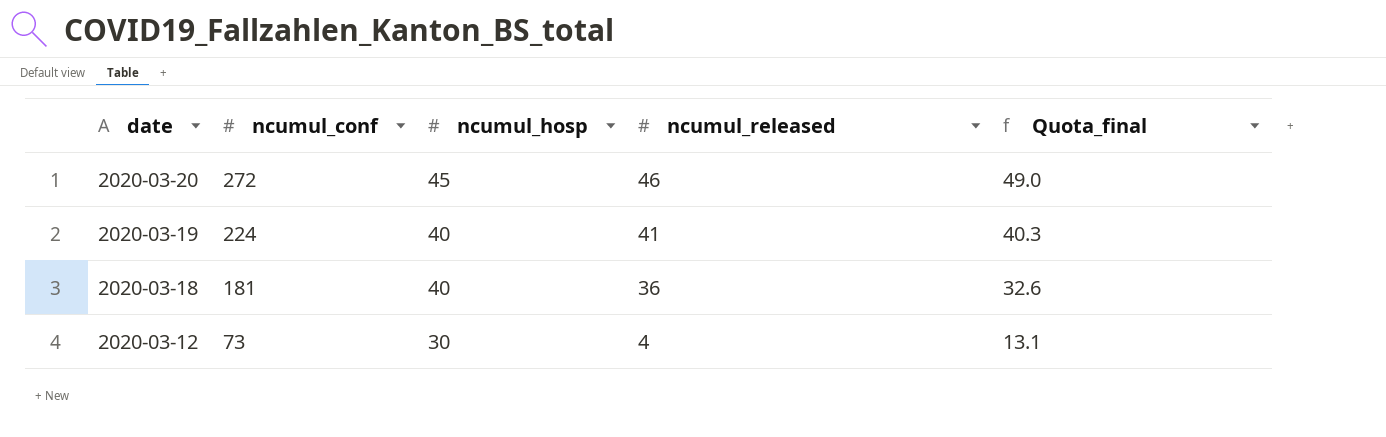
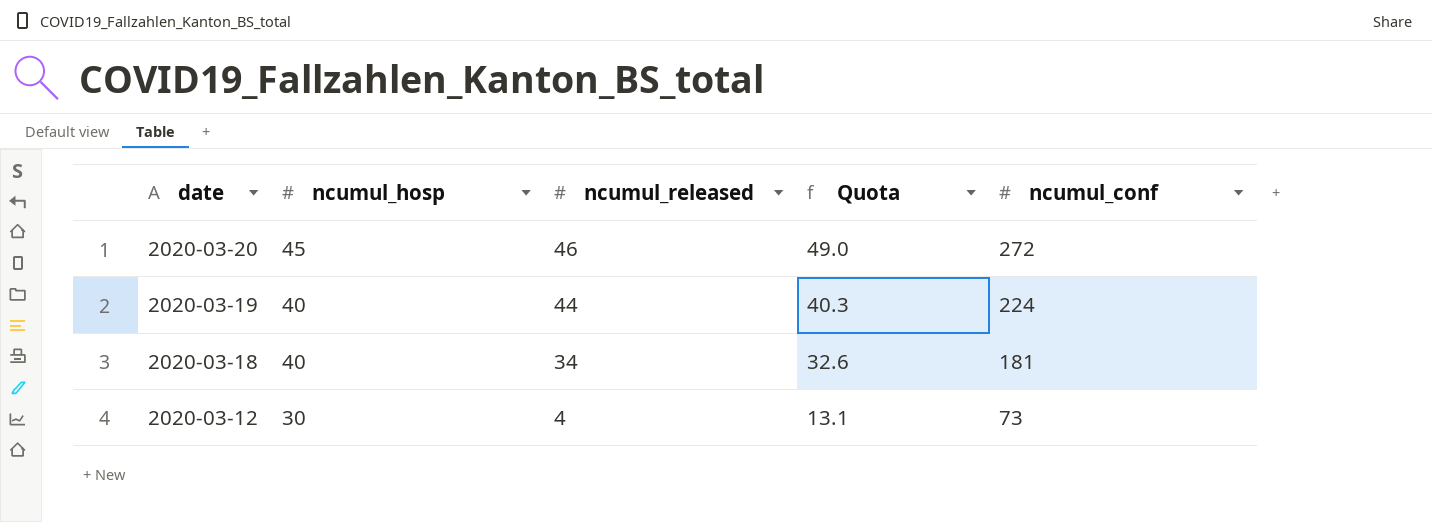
column name: Quota_final -> Quota
column ncumul_conf | position: 2 -> 5
2020-03-19 | ncumul_released: 41 -> 44
2020-03-18 | ncumul_released: 36 -> 34

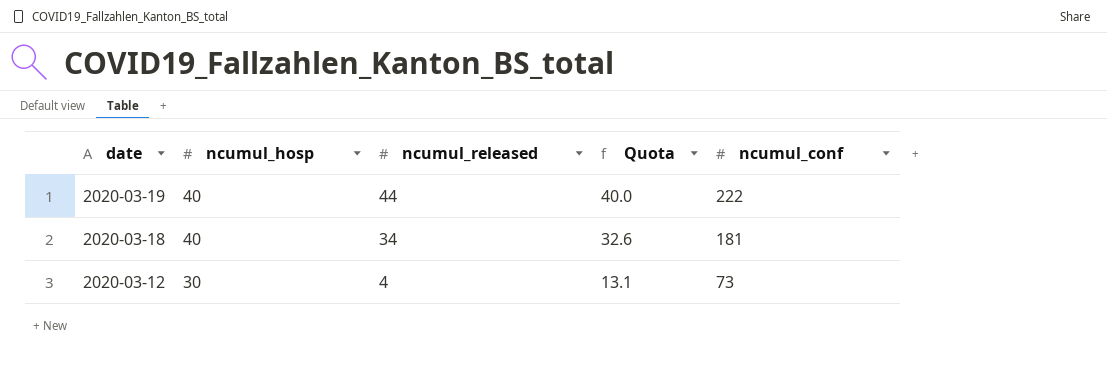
row 2020-03-20: 45 | 46 | 49.0 | 272 -> none
2020-03-19 | Quota: 40.3 -> 40.0
2020-03-19 | ncumul_conf: 224 -> 222

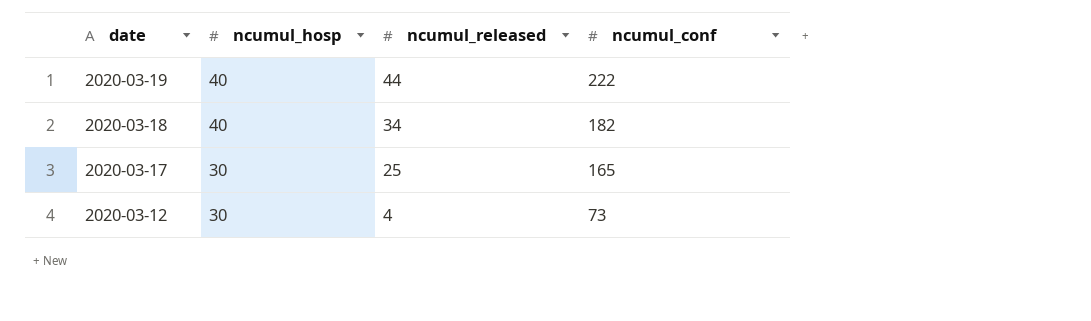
column Quota | formula: [ncumul_conf] * 0.18 -> none
2020-03-18 | ncumul_conf: 181 -> 182
row 2020-03-17: none -> 30 | 25 | 165

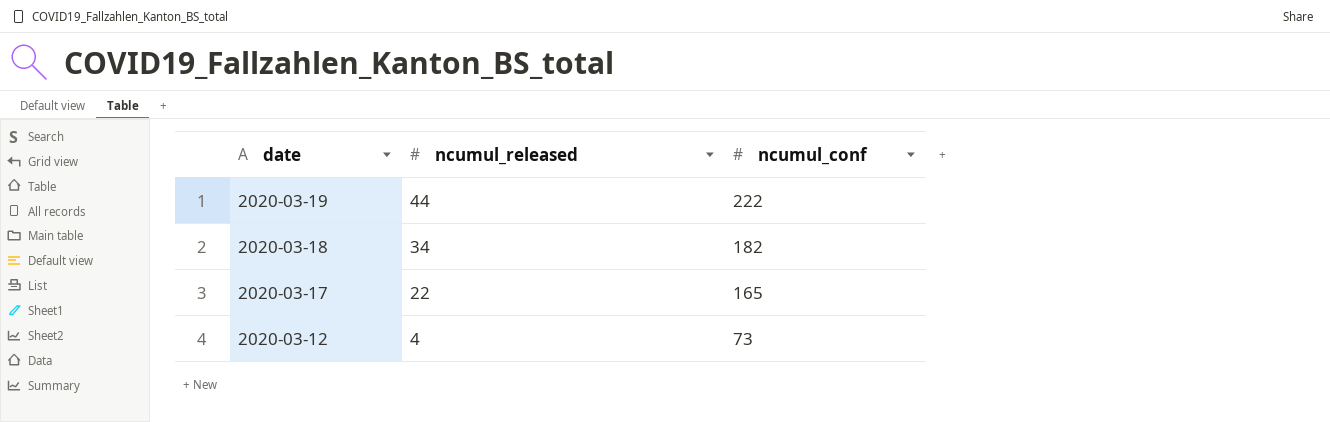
column ncumul_hosp | position: 2 -> none
2020-03-17 | ncumul_released: 25 -> 22

